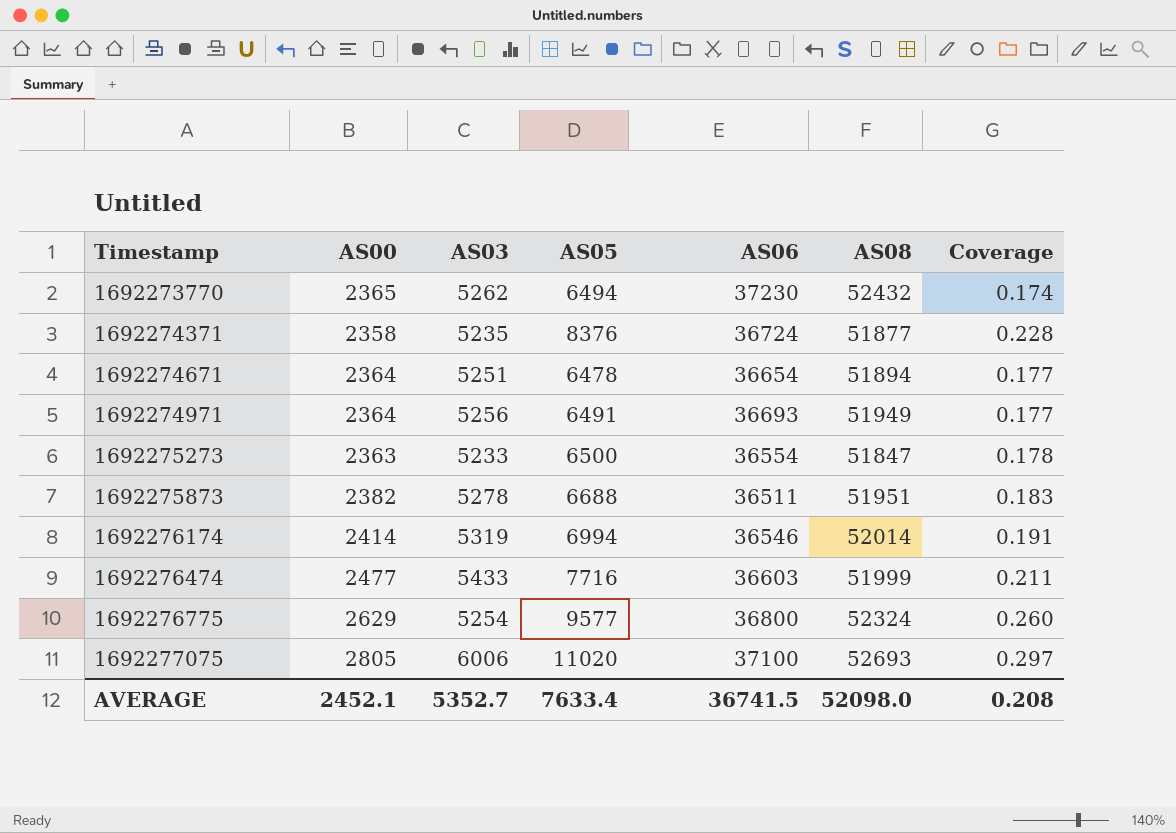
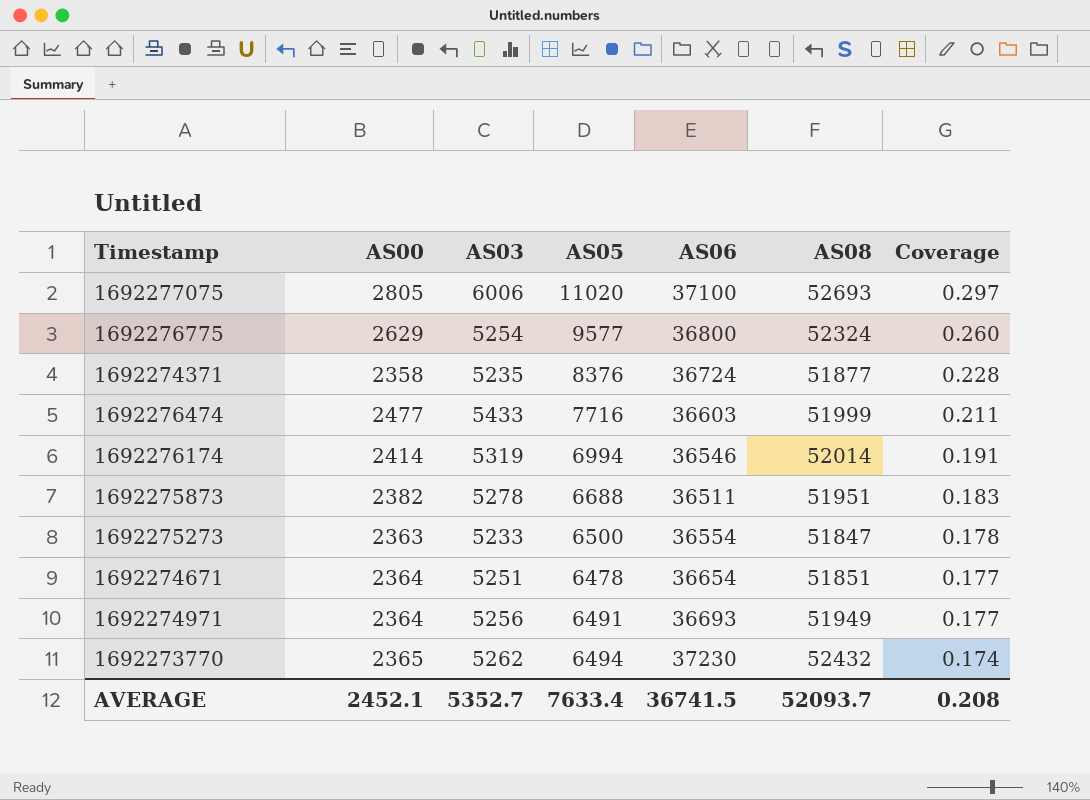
row order: Timestamp ascending -> Coverage descending
1692274671 | AS08: 51894 -> 51851
AVERAGE | AS08: 52098.0 -> 52093.7

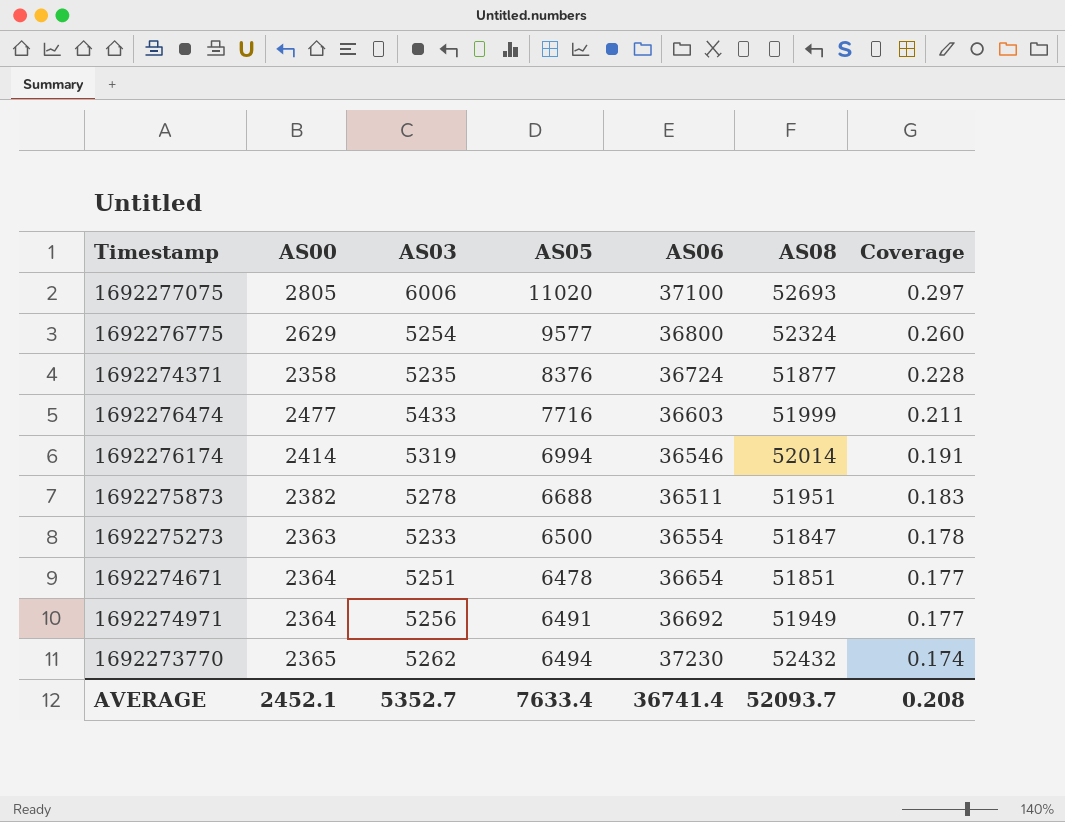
1692274971 | AS06: 36693 -> 36692
AVERAGE | AS06: 36741.5 -> 36741.4

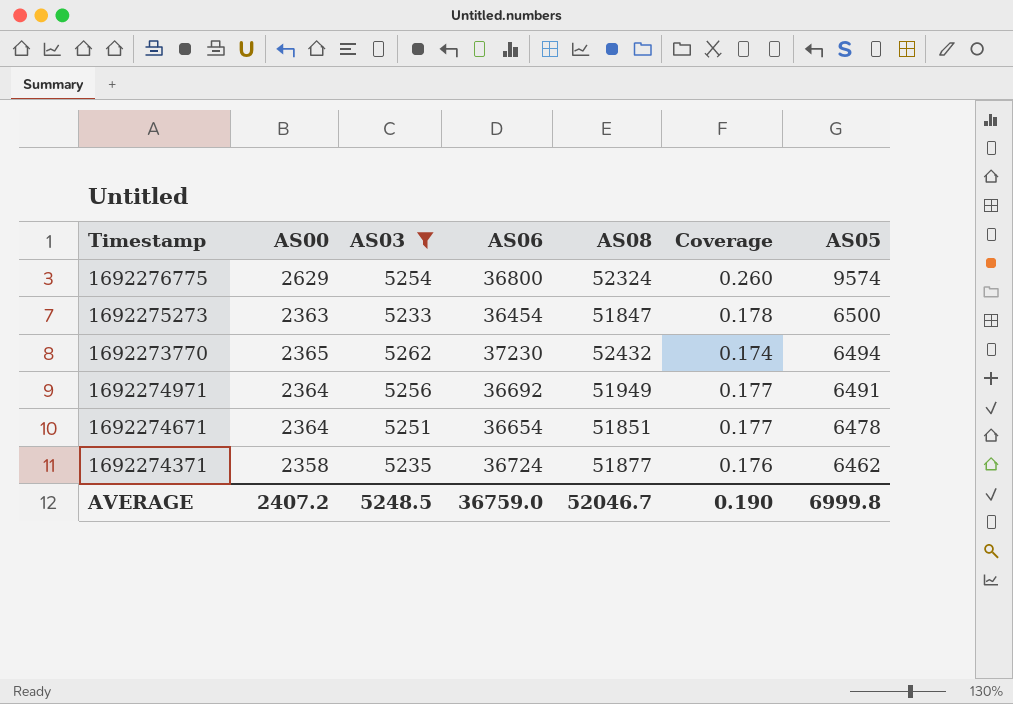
filter: none -> AS03 <= 5262
row order: Coverage descending -> AS05 descending
column AS05 | position: 4 -> 7
1692276775 | AS05: 9577 -> 9574
1692275273 | AS06: 36554 -> 36454
1692274371 | Coverage: 0.228 -> 0.176
1692274371 | AS05: 8376 -> 6462
AVERAGE | AS00: 2452.1 -> 2407.2
AVERAGE | AS03: 5352.7 -> 5248.5
AVERAGE | AS06: 36741.4 -> 36759.0
AVERAGE | AS08: 52093.7 -> 52046.7
AVERAGE | Coverage: 0.208 -> 0.190
AVERAGE | AS05: 7633.4 -> 6999.8

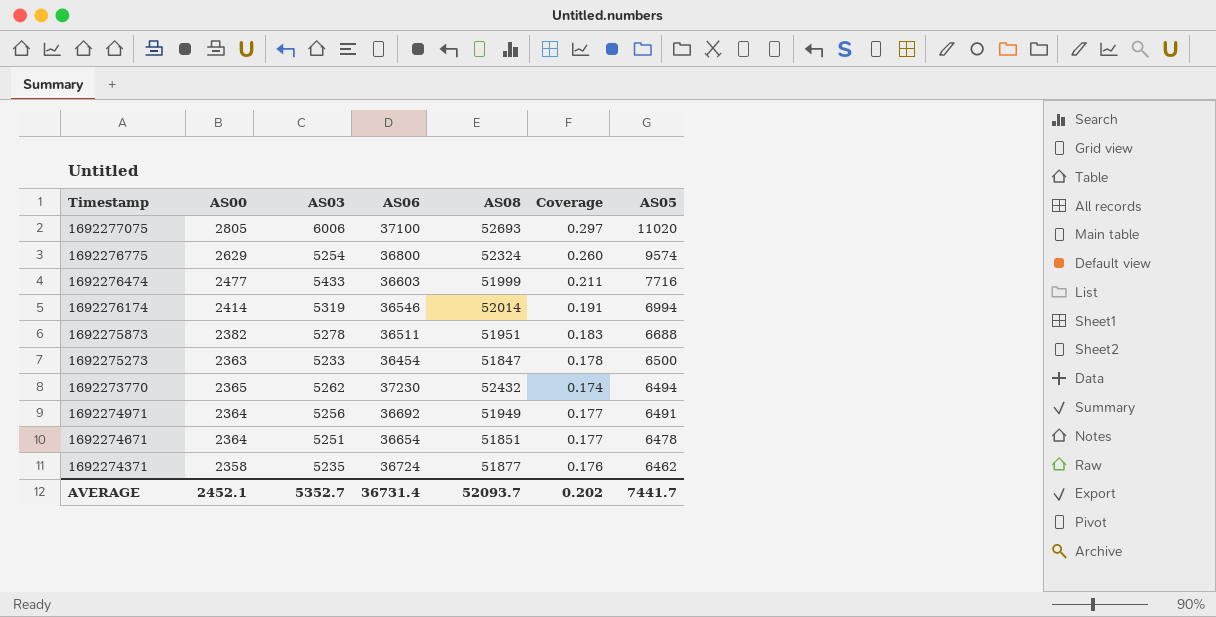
filter: AS03 <= 5262 -> none
AVERAGE | AS00: 2407.2 -> 2452.1
AVERAGE | AS03: 5248.5 -> 5352.7
AVERAGE | AS06: 36759.0 -> 36731.4
AVERAGE | AS08: 52046.7 -> 52093.7
AVERAGE | Coverage: 0.190 -> 0.202
AVERAGE | AS05: 6999.8 -> 7441.7

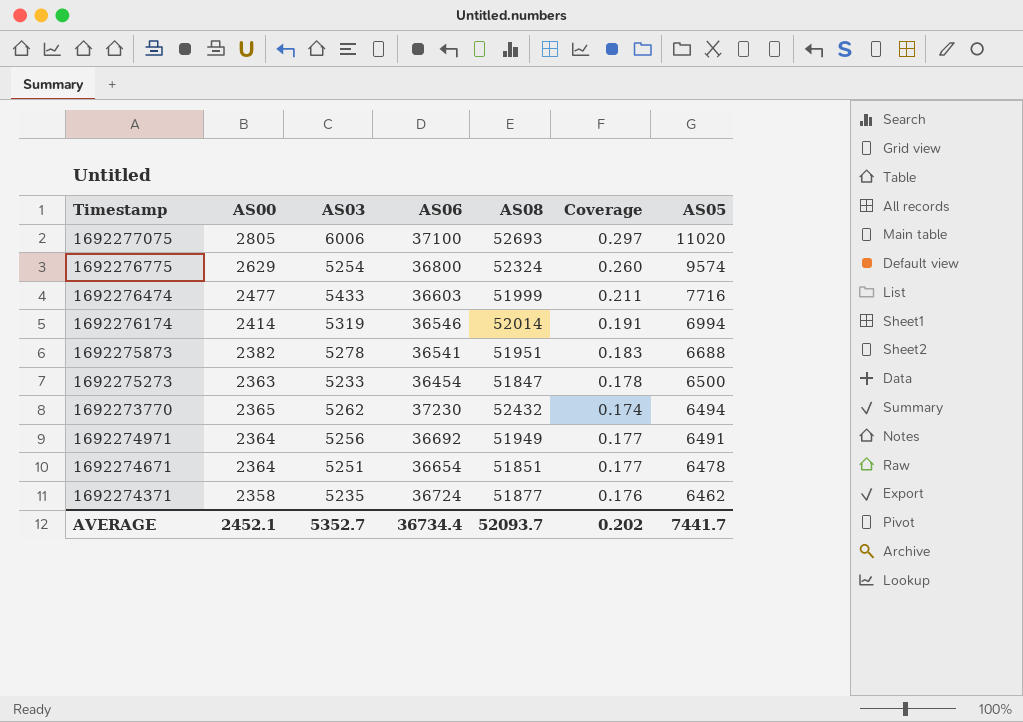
1692275873 | AS06: 36511 -> 36541
AVERAGE | AS06: 36731.4 -> 36734.4

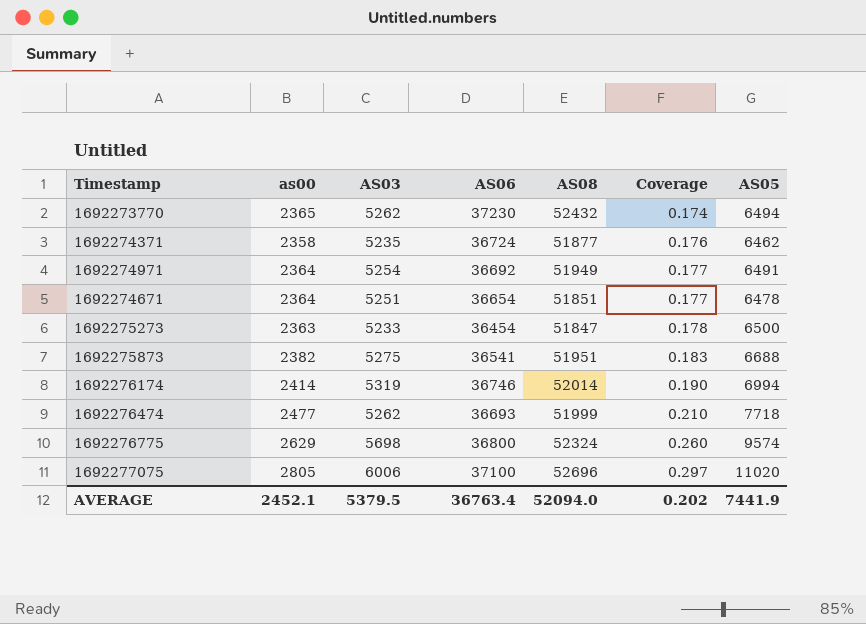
row order: AS05 descending -> Coverage ascending
column name: AS00 -> as00
1692274971 | AS03: 5256 -> 5254
1692275873 | AS03: 5278 -> 5275
1692276174 | AS06: 36546 -> 36746
1692276174 | Coverage: 0.191 -> 0.190
1692276474 | AS03: 5433 -> 5262
1692276474 | AS06: 36603 -> 36693
1692276474 | Coverage: 0.211 -> 0.210
1692276474 | AS05: 7716 -> 7718
1692276775 | AS03: 5254 -> 5698
1692277075 | AS08: 52693 -> 52696
AVERAGE | AS03: 5352.7 -> 5379.5
AVERAGE | AS06: 36734.4 -> 36763.4
AVERAGE | AS08: 52093.7 -> 52094.0
AVERAGE | AS05: 7441.7 -> 7441.9

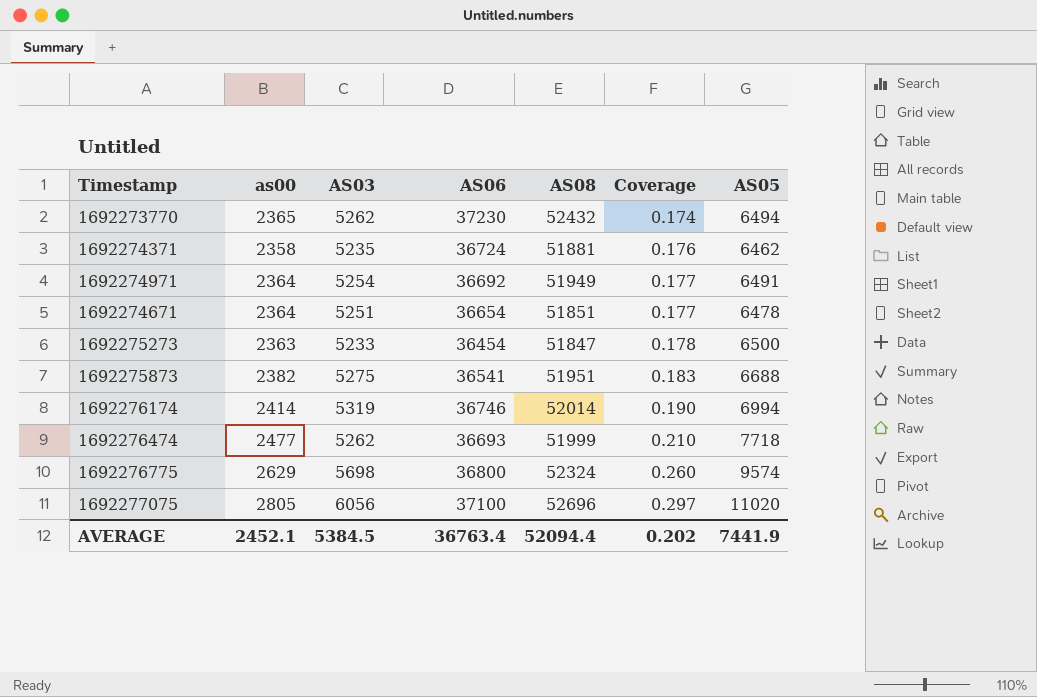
1692274371 | AS08: 51877 -> 51881
1692277075 | AS03: 6006 -> 6056
AVERAGE | AS03: 5379.5 -> 5384.5
AVERAGE | AS08: 52094.0 -> 52094.4

